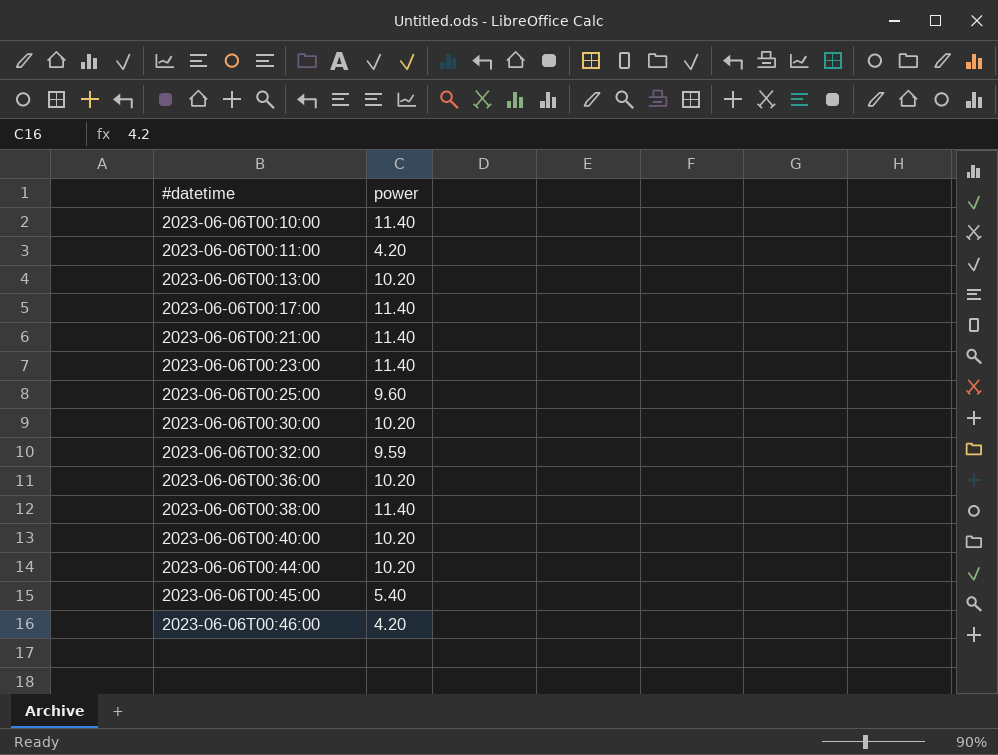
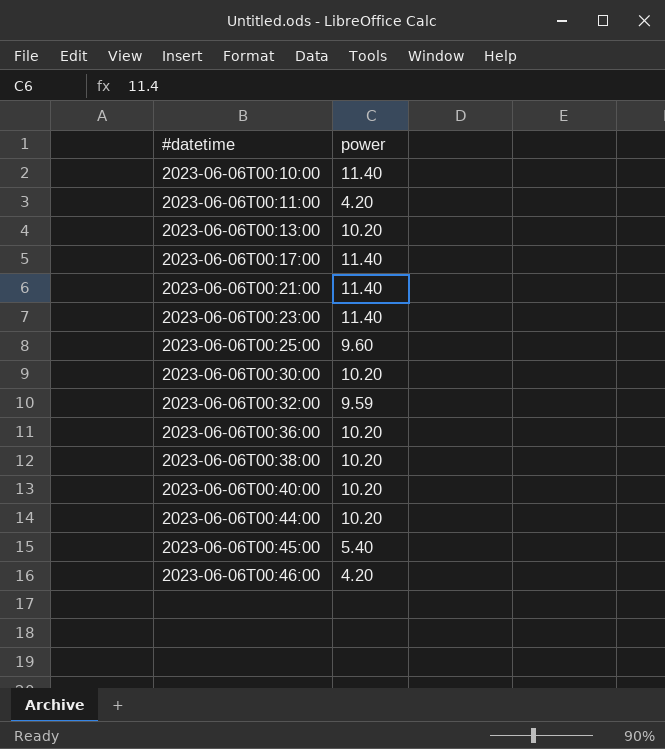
2023-06-06T00:38:00 | power: 11.40 -> 10.20

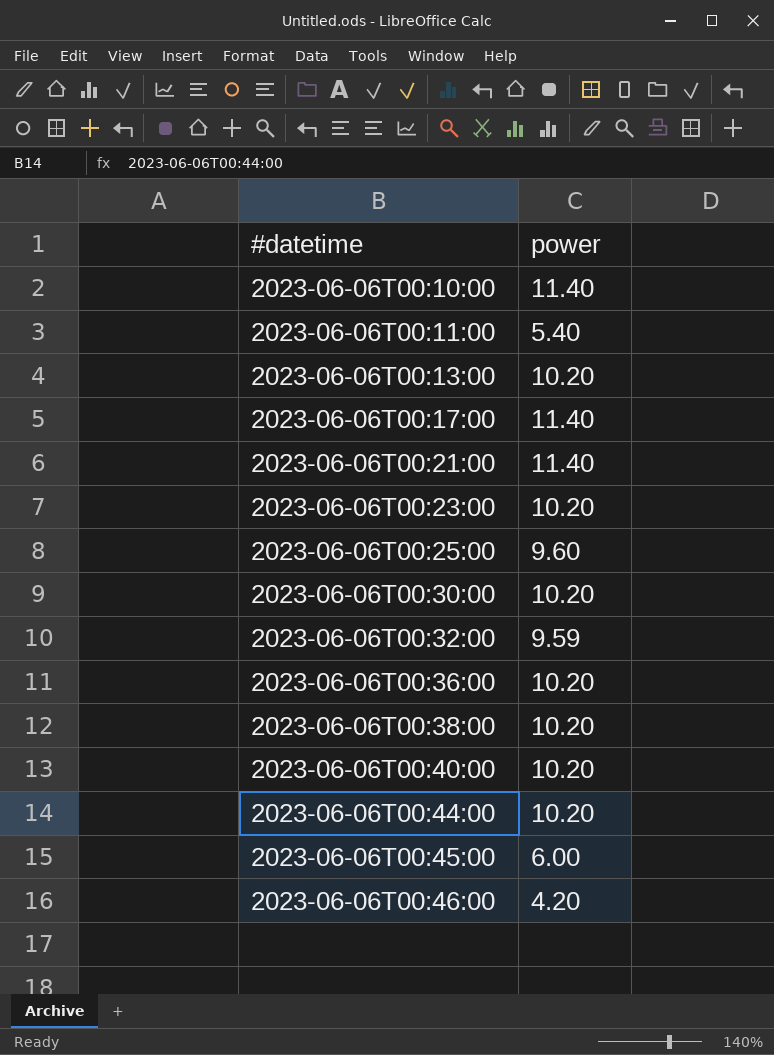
2023-06-06T00:11:00 | power: 4.20 -> 5.40
2023-06-06T00:23:00 | power: 11.40 -> 10.20
2023-06-06T00:45:00 | power: 5.40 -> 6.00

